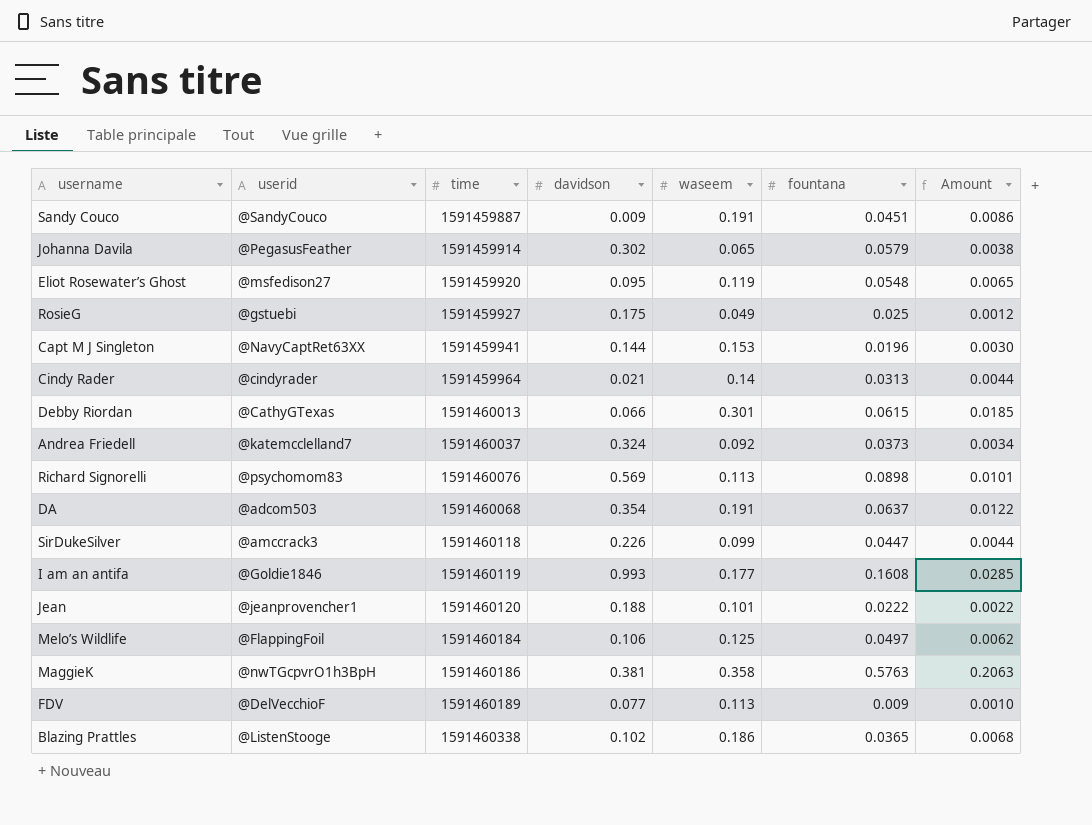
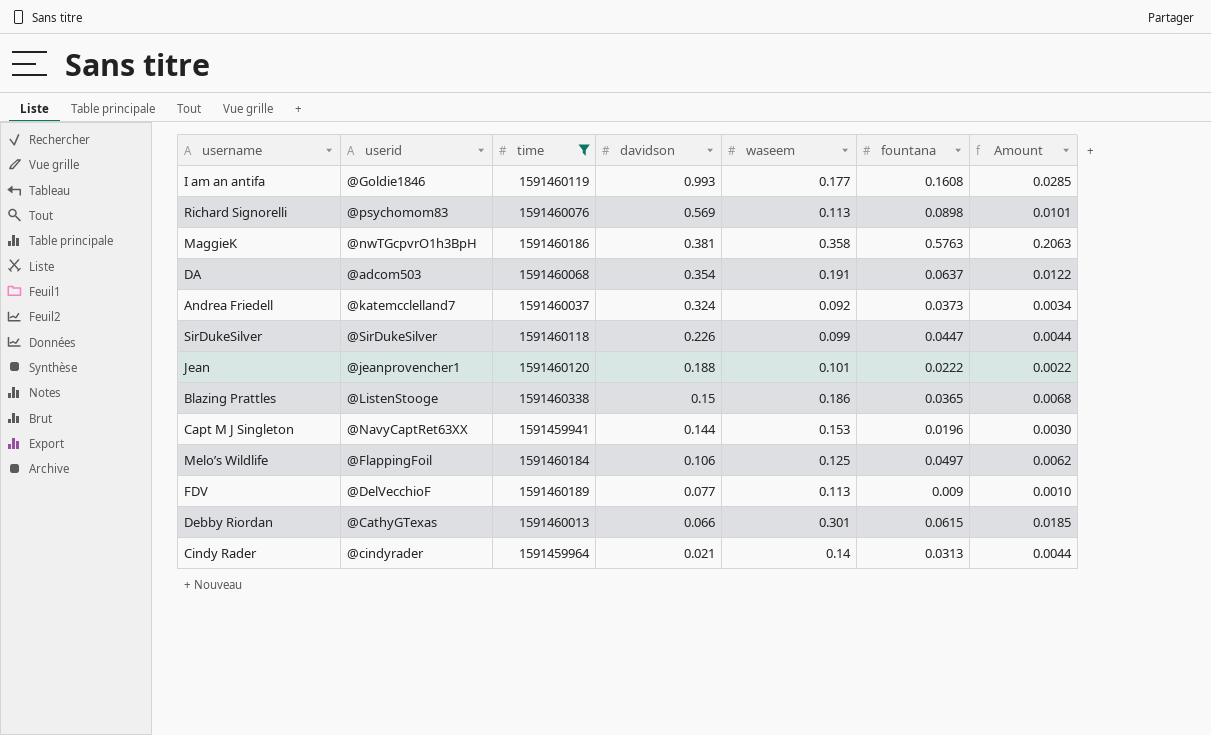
filter: none -> time >= 1591459941
row order: none -> davidson descending
SirDukeSilver | userid: @amccrack3 -> @SirDukeSilver
Blazing Prattles | davidson: 0.102 -> 0.15

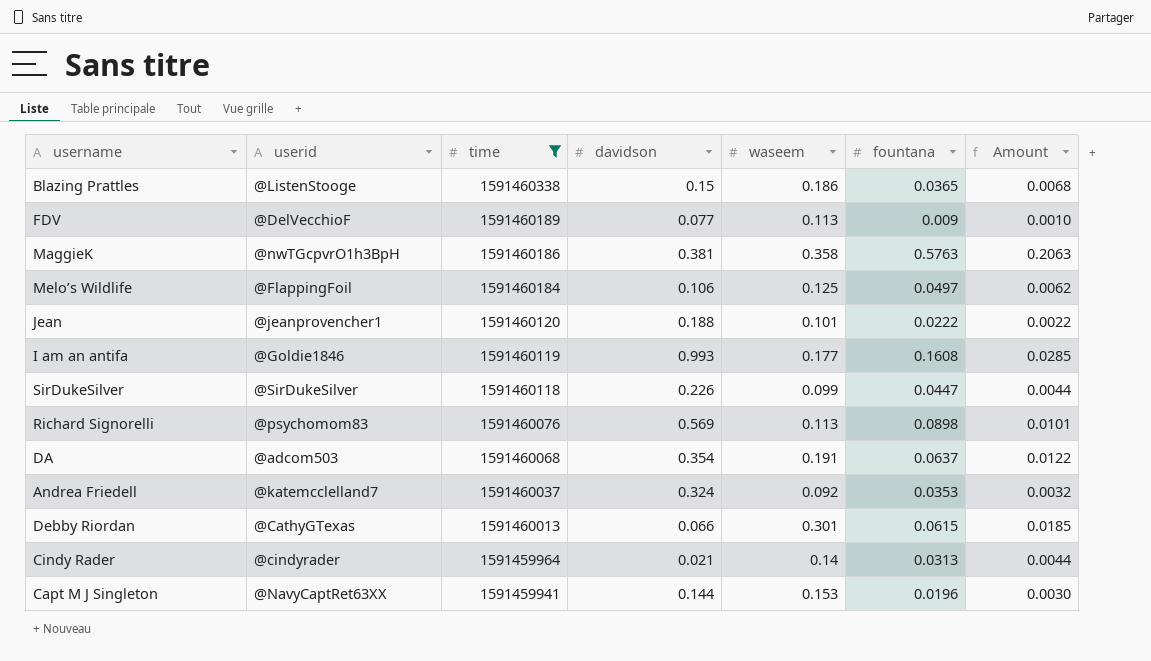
row order: davidson descending -> time descending
Andrea Friedell | fountana: 0.0373 -> 0.0353
Andrea Friedell | Amount: 0.0034 -> 0.0032

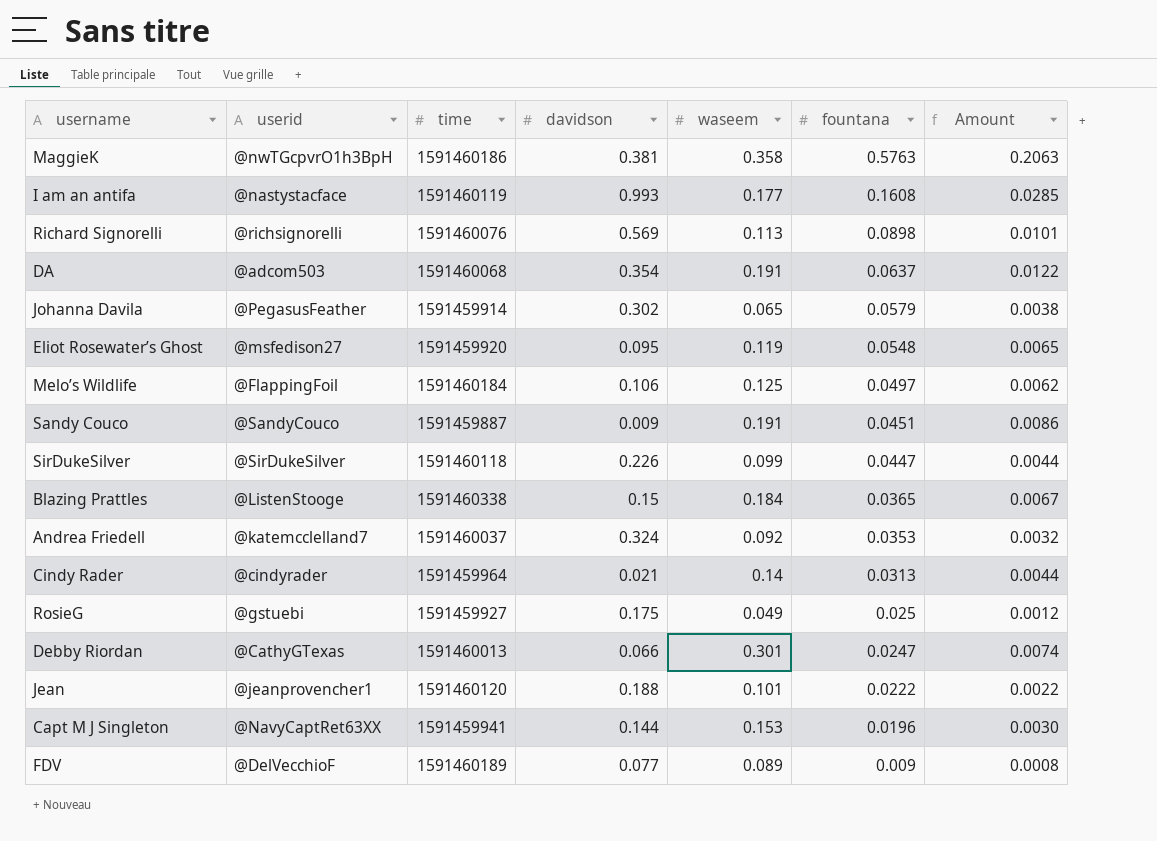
filter: time >= 1591459941 -> none
row order: time descending -> fountana descending
I am an antifa | userid: @Goldie1846 -> @nastystacface
Richard Signorelli | userid: @psychomom83 -> @richsignorelli
Blazing Prattles | waseem: 0.186 -> 0.184
Blazing Prattles | Amount: 0.0068 -> 0.0067
Debby Riordan | fountana: 0.0615 -> 0.0247
Debby Riordan | Amount: 0.0185 -> 0.0074
FDV | waseem: 0.113 -> 0.089
FDV | Amount: 0.0010 -> 0.0008

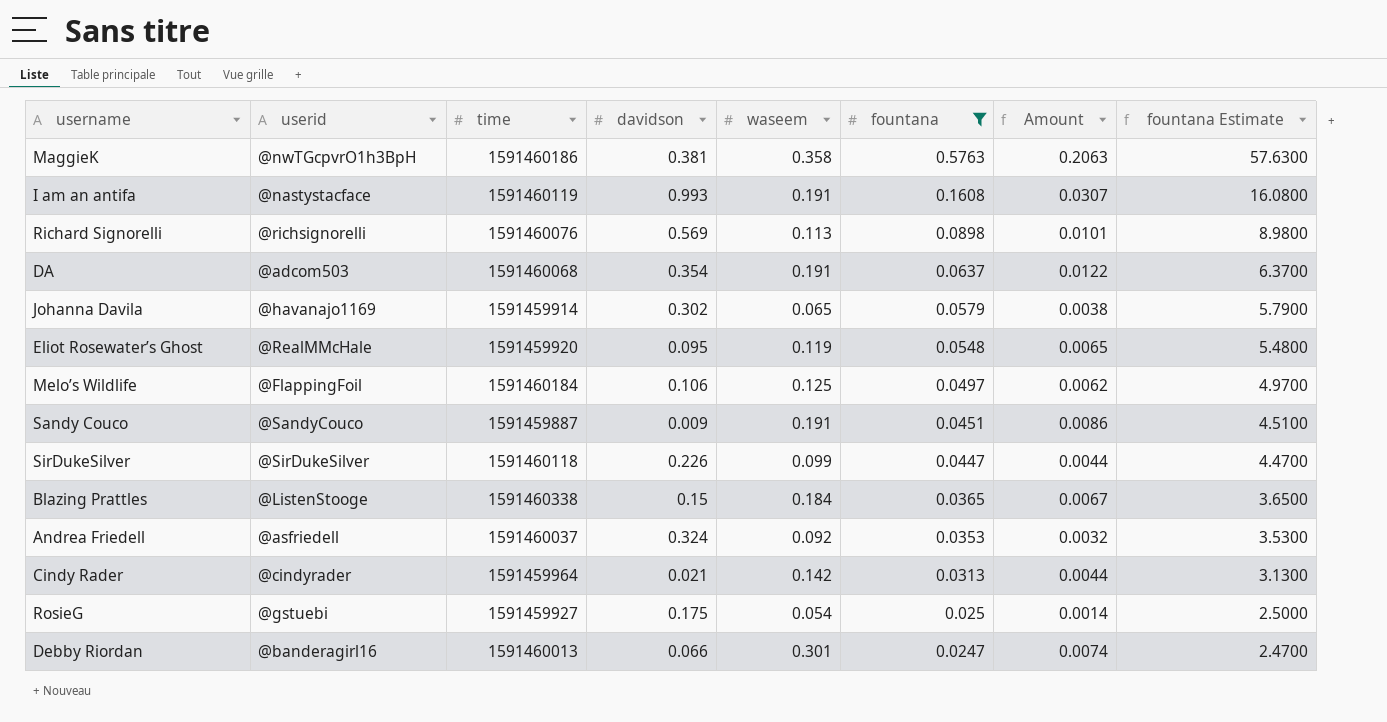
filter: none -> fountana >= 0.0247
column fountana Estimate | formula: none -> [fountana] * 100
I am an antifa | waseem: 0.177 -> 0.191
I am an antifa | Amount: 0.0285 -> 0.0307
Johanna Davila | userid: @PegasusFeather -> @havanajo1169
Eliot Rosewater’s Ghost | userid: @msfedison27 -> @RealMMcHale
Andrea Friedell | userid: @katemcclelland7 -> @asfriedell
Cindy Rader | waseem: 0.14 -> 0.142
RosieG | waseem: 0.049 -> 0.054
RosieG | Amount: 0.0012 -> 0.0014
Debby Riordan | userid: @CathyGTexas -> @banderagirl16

